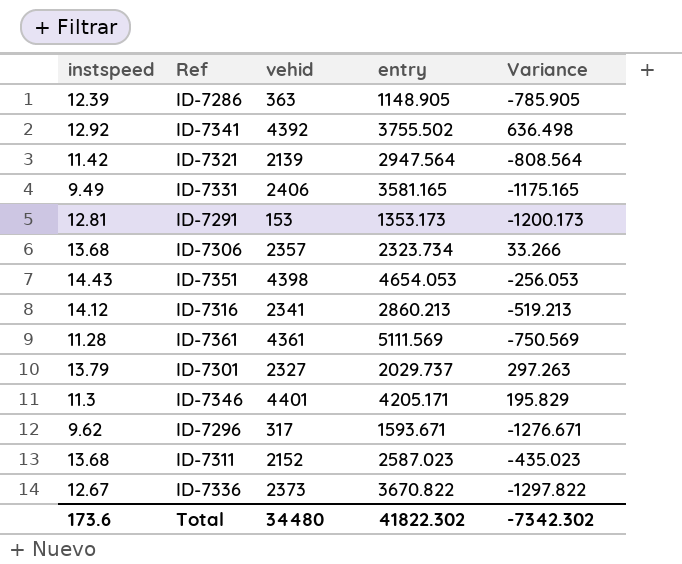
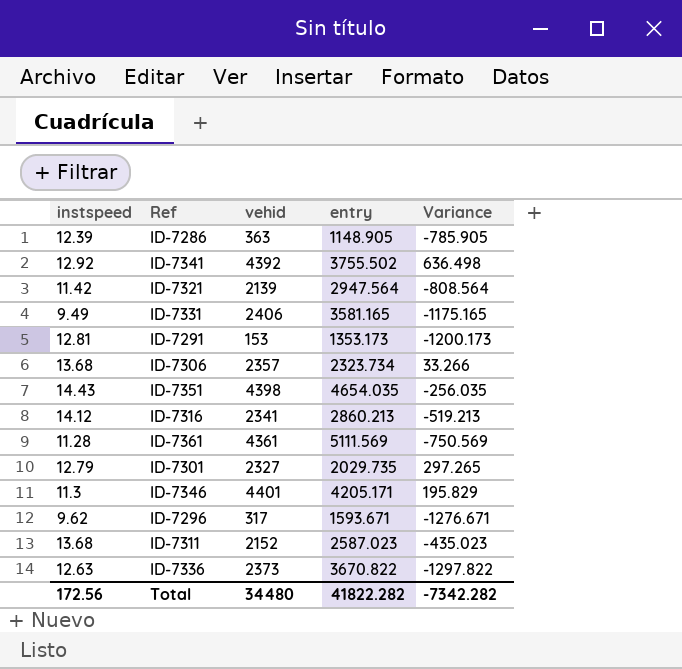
ID-7351 | entry: 4654.053 -> 4654.035
ID-7351 | Variance: -256.053 -> -256.035
ID-7301 | instspeed: 13.79 -> 12.79
ID-7301 | entry: 2029.737 -> 2029.735
ID-7301 | Variance: 297.263 -> 297.265
ID-7336 | instspeed: 12.67 -> 12.63
Total | instspeed: 173.6 -> 172.56
Total | entry: 41822.302 -> 41822.282
Total | Variance: -7342.302 -> -7342.282

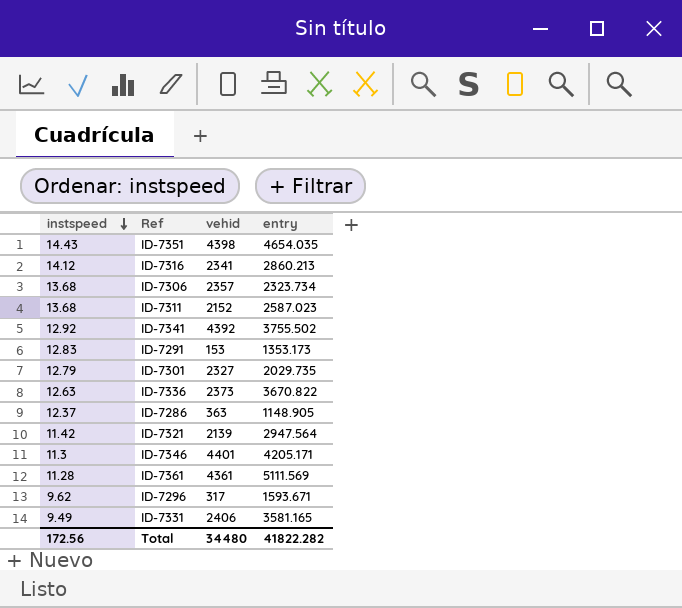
row order: none -> instspeed descending
column Variance | formula: [vehid] - [entry] -> none
ID-7291 | instspeed: 12.81 -> 12.83
ID-7286 | instspeed: 12.39 -> 12.37

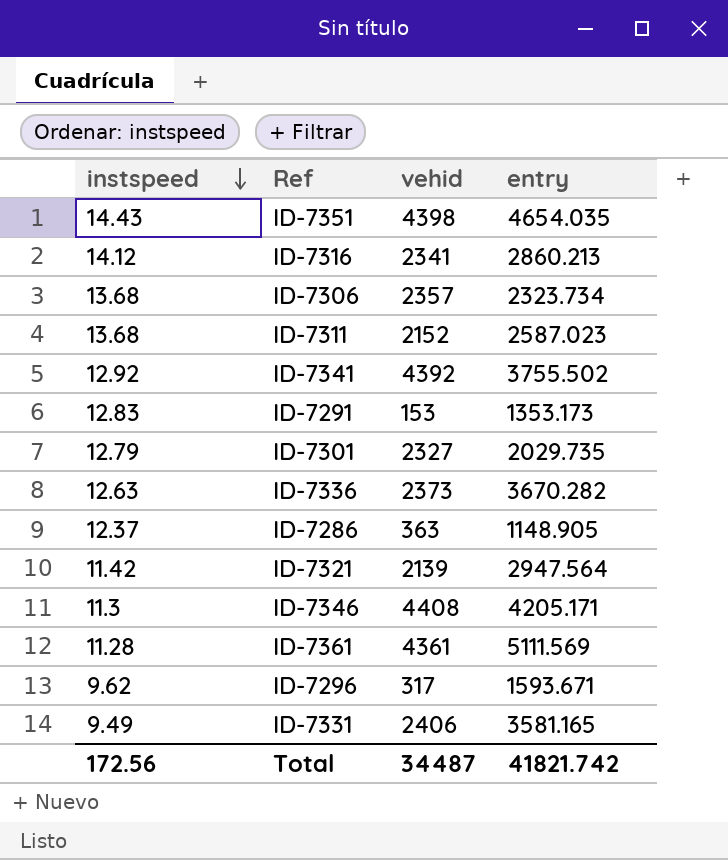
ID-7336 | entry: 3670.822 -> 3670.282
ID-7346 | vehid: 4401 -> 4408
Total | vehid: 34480 -> 34487
Total | entry: 41822.282 -> 41821.742

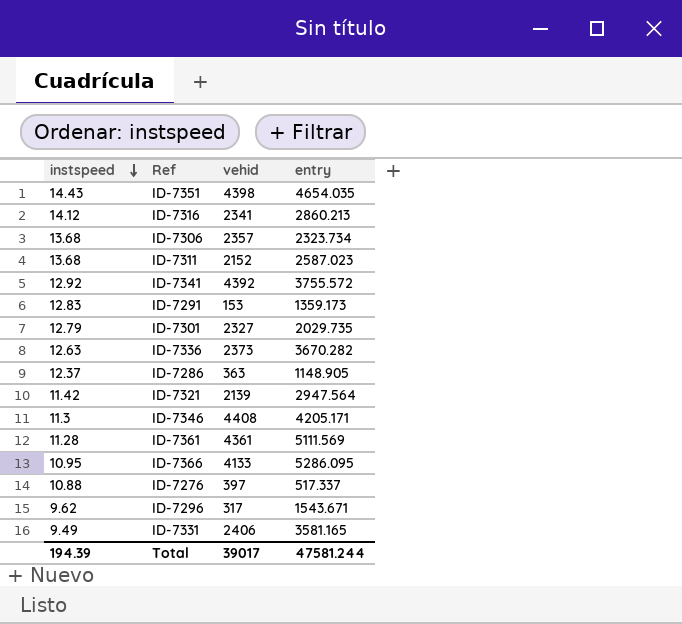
ID-7341 | entry: 3755.502 -> 3755.572
ID-7291 | entry: 1353.173 -> 1359.173
row ID-7366: none -> 10.95 | 4133 | 5286.095
row ID-7276: none -> 10.88 | 397 | 517.337
ID-7296 | entry: 1593.671 -> 1543.671
Total | instspeed: 172.56 -> 194.39
Total | vehid: 34487 -> 39017
Total | entry: 41821.742 -> 47581.244

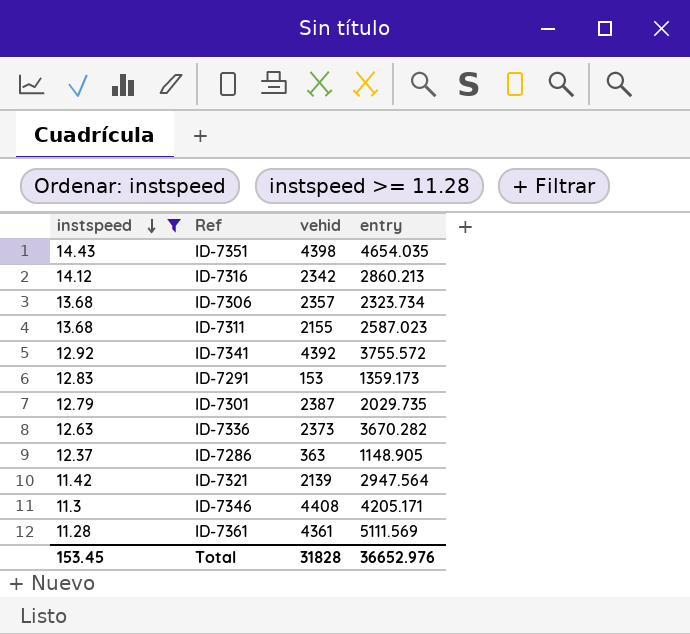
filter: none -> instspeed >= 11.28
ID-7316 | vehid: 2341 -> 2342
ID-7311 | vehid: 2152 -> 2155
ID-7301 | vehid: 2327 -> 2387
Total | instspeed: 194.39 -> 153.45
Total | vehid: 39017 -> 31828
Total | entry: 47581.244 -> 36652.976

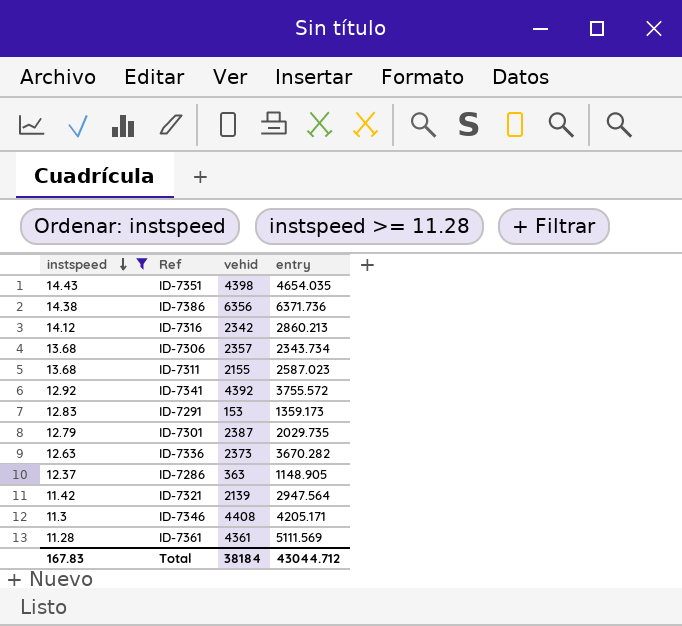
row ID-7386: none -> 14.38 | 6356 | 6371.736
ID-7306 | entry: 2323.734 -> 2343.734
Total | instspeed: 153.45 -> 167.83
Total | vehid: 31828 -> 38184
Total | entry: 36652.976 -> 43044.712

